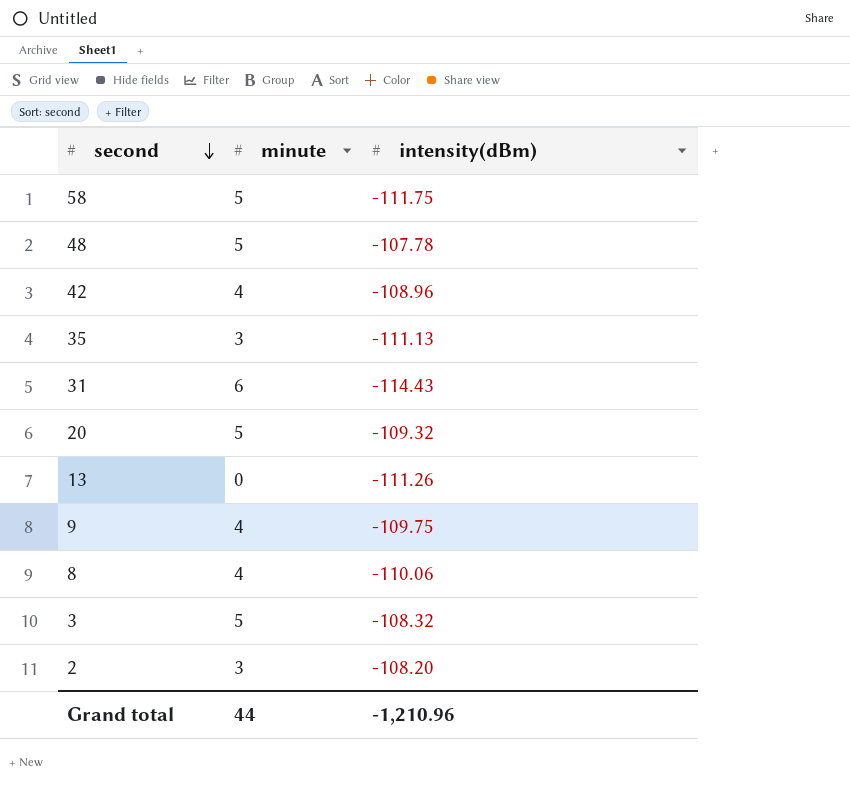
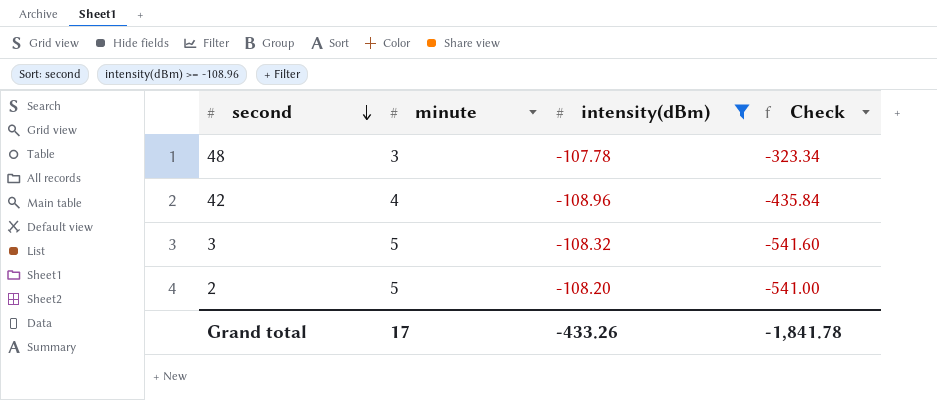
filter: none -> intensity(dBm) >= -108.96
column Check | formula: none -> [minute] * [intensity(dBm)]
48 | minute: 5 -> 3
2 | minute: 3 -> 5
Grand total | minute: 44 -> 17
Grand total | intensity(dBm): -1,210.96 -> -433.26

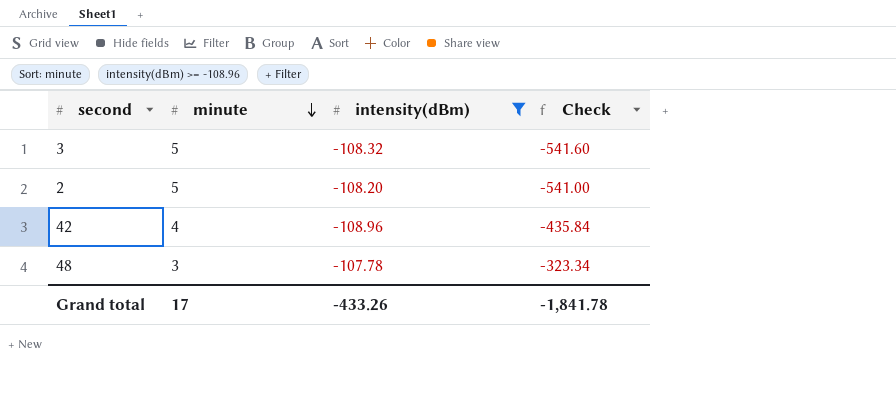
row order: second descending -> minute descending

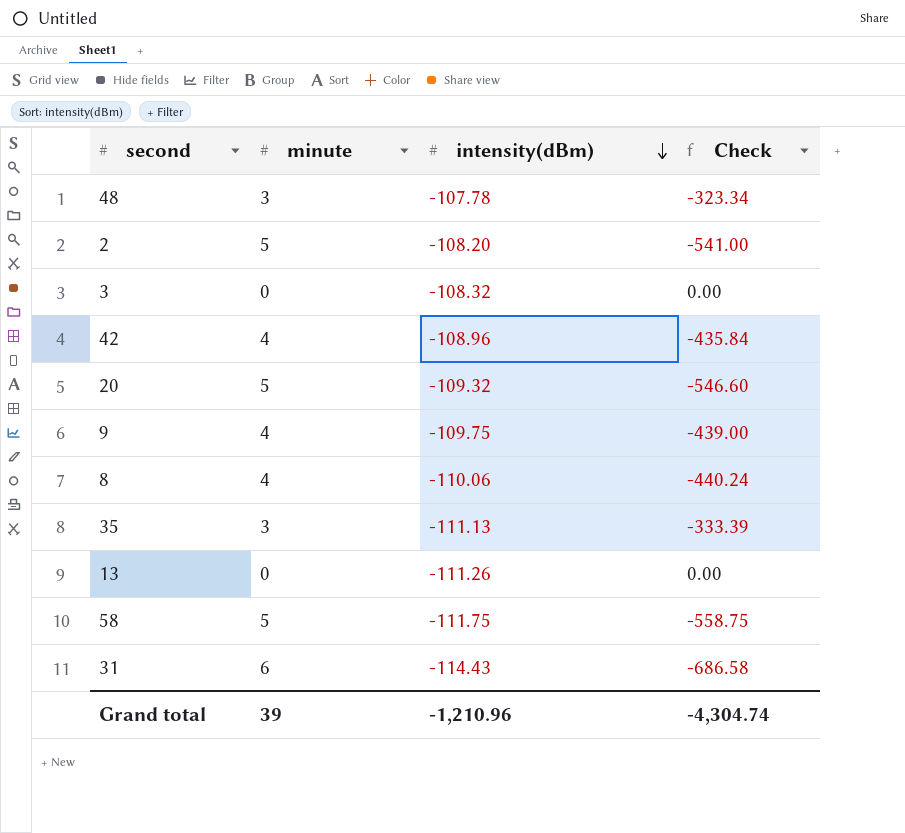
filter: intensity(dBm) >= -108.96 -> none
row order: minute descending -> intensity(dBm) descending
3 | minute: 5 -> 0
3 | Check: -541.60 -> 0.00
Grand total | minute: 17 -> 39
Grand total | intensity(dBm): -433.26 -> -1,210.96
Grand total | Check: -1,841.78 -> -4,304.74

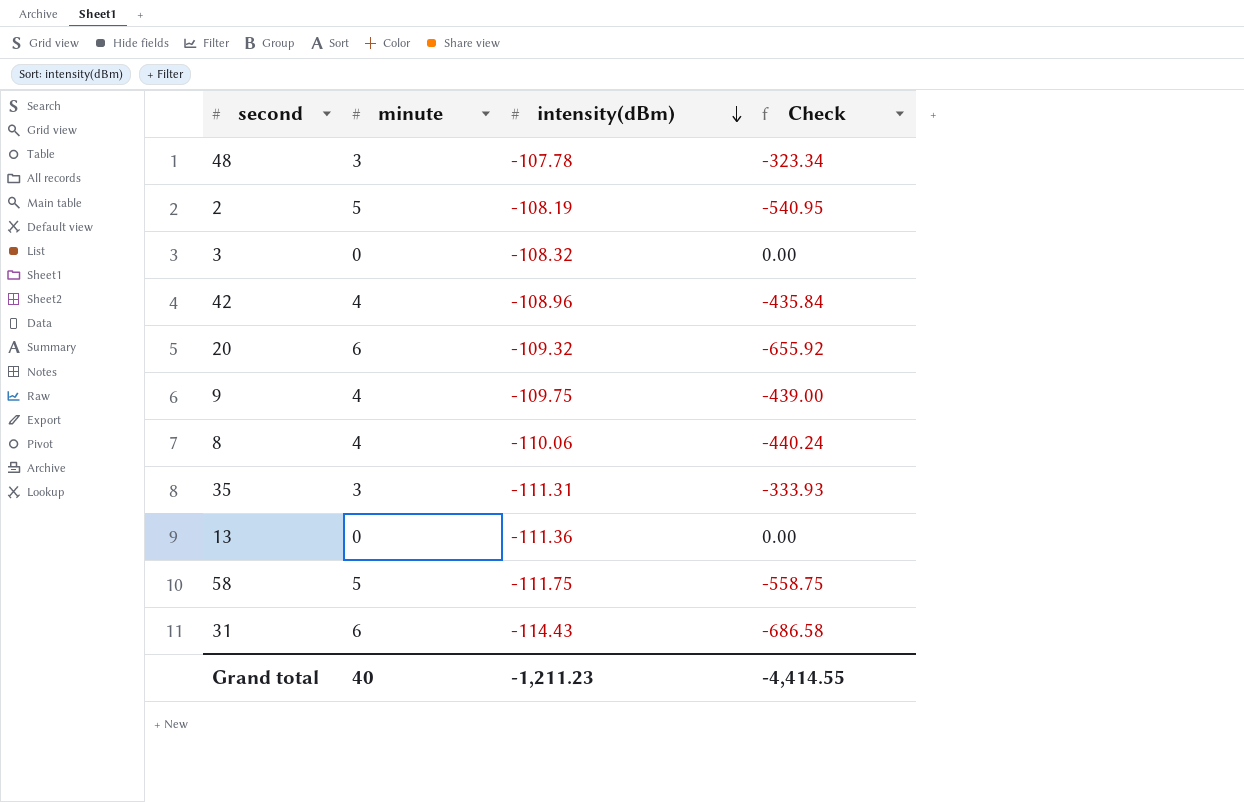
2 | intensity(dBm): -108.20 -> -108.19
2 | Check: -541.00 -> -540.95
20 | minute: 5 -> 6
20 | Check: -546.60 -> -655.92
35 | intensity(dBm): -111.13 -> -111.31
35 | Check: -333.39 -> -333.93
13 | intensity(dBm): -111.26 -> -111.36
Grand total | minute: 39 -> 40
Grand total | intensity(dBm): -1,210.96 -> -1,211.23
Grand total | Check: -4,304.74 -> -4,414.55

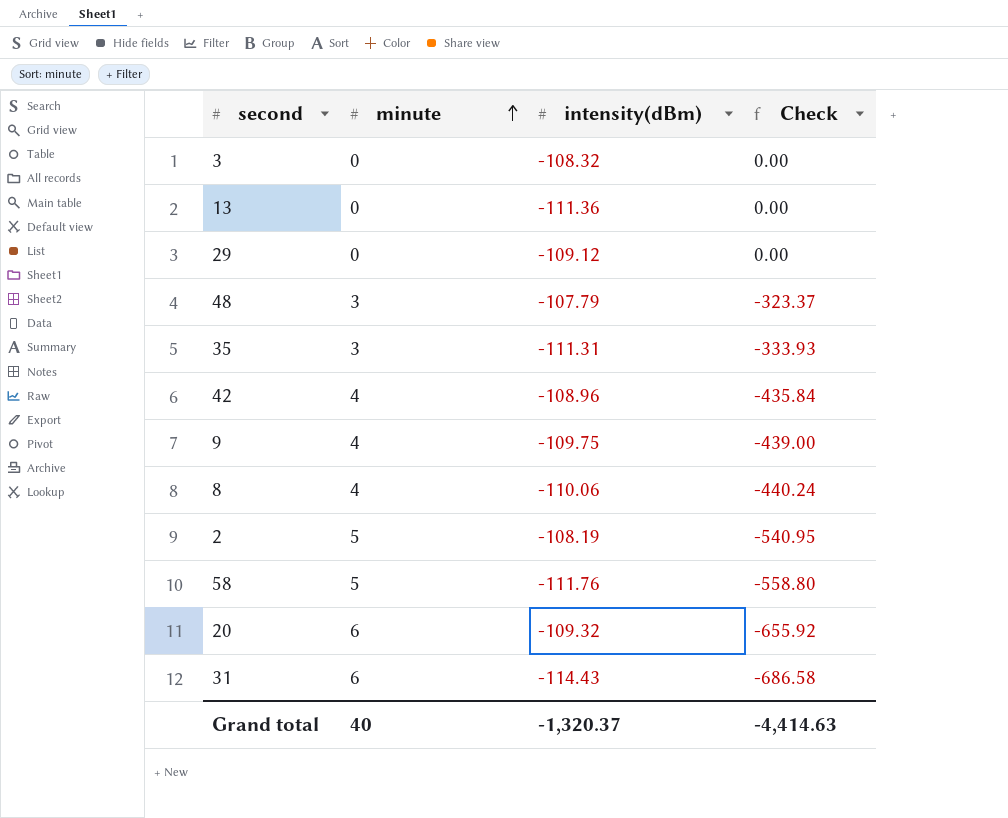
row order: intensity(dBm) descending -> minute ascending
row 29: none -> 0 | -109.12 | 0.00
48 | intensity(dBm): -107.78 -> -107.79
48 | Check: -323.34 -> -323.37
58 | intensity(dBm): -111.75 -> -111.76
58 | Check: -558.75 -> -558.80
Grand total | intensity(dBm): -1,211.23 -> -1,320.37
Grand total | Check: -4,414.55 -> -4,414.63

